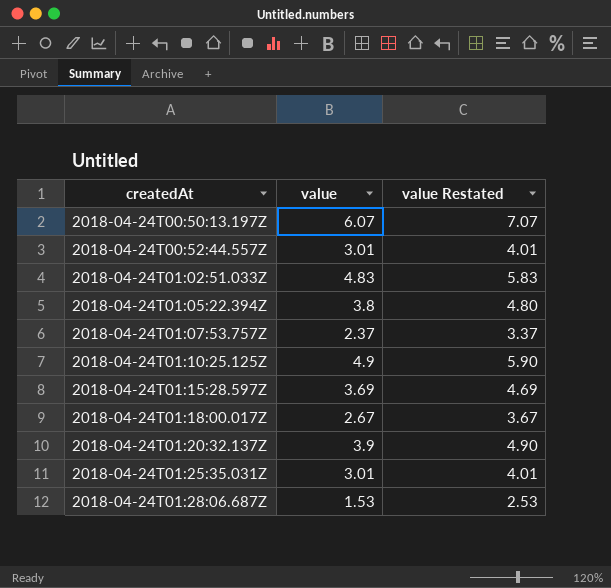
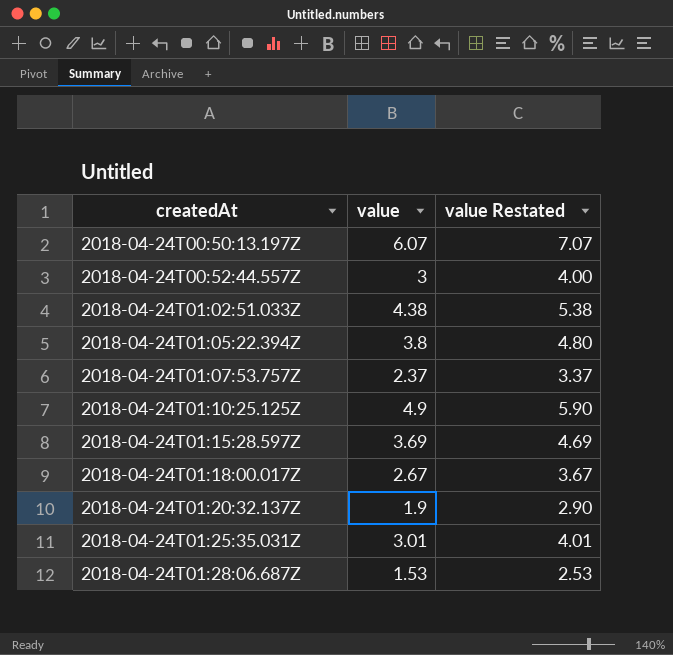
2018-04-24T00:52:44.557Z | value: 3.01 -> 3
2018-04-24T00:52:44.557Z | value Restated: 4.01 -> 4.00
2018-04-24T01:02:51.033Z | value: 4.83 -> 4.38
2018-04-24T01:02:51.033Z | value Restated: 5.83 -> 5.38
2018-04-24T01:20:32.137Z | value: 3.9 -> 1.9
2018-04-24T01:20:32.137Z | value Restated: 4.90 -> 2.90

